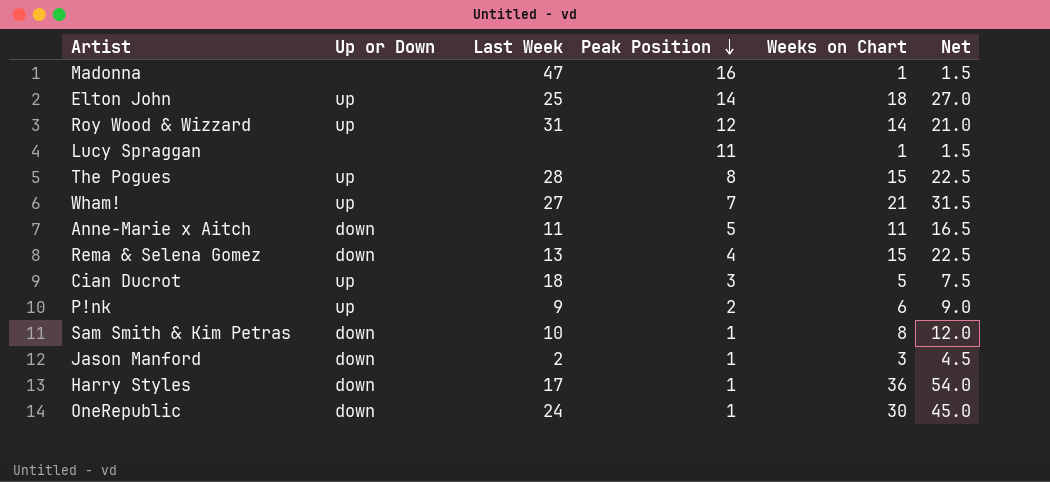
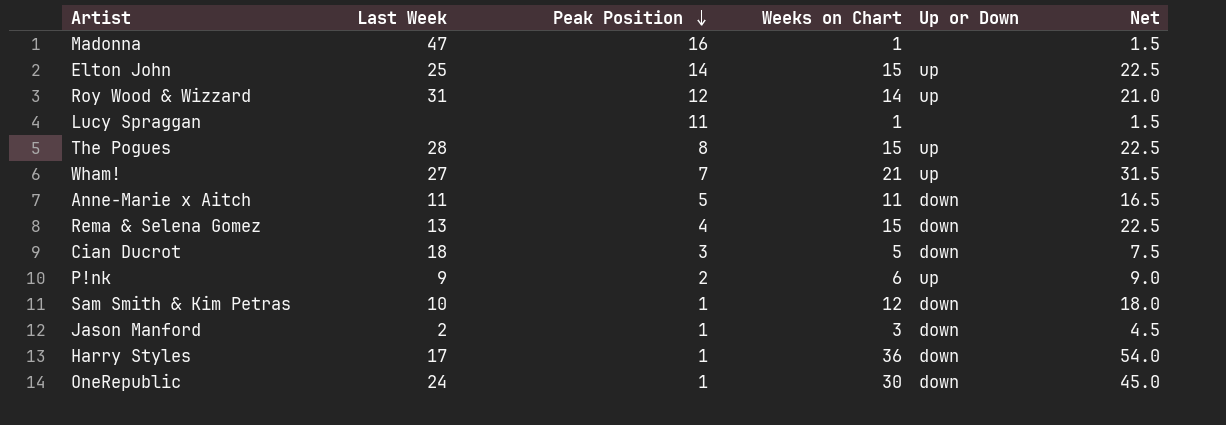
column Up or Down | position: 2 -> 5
Elton John | Weeks on Chart: 18 -> 15
Elton John | Net: 27.0 -> 22.5
Cian Ducrot | Up or Down: up -> down
Sam Smith & Kim Petras | Weeks on Chart: 8 -> 12
Sam Smith & Kim Petras | Net: 12.0 -> 18.0

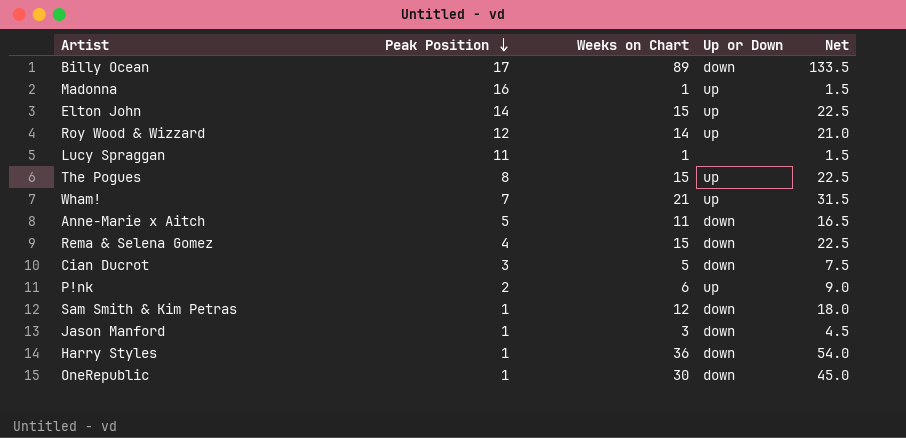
column Last Week | position: 2 -> none
row Billy Ocean: none -> 17 | 89 | down | 133.5
Madonna | Up or Down: none -> up

